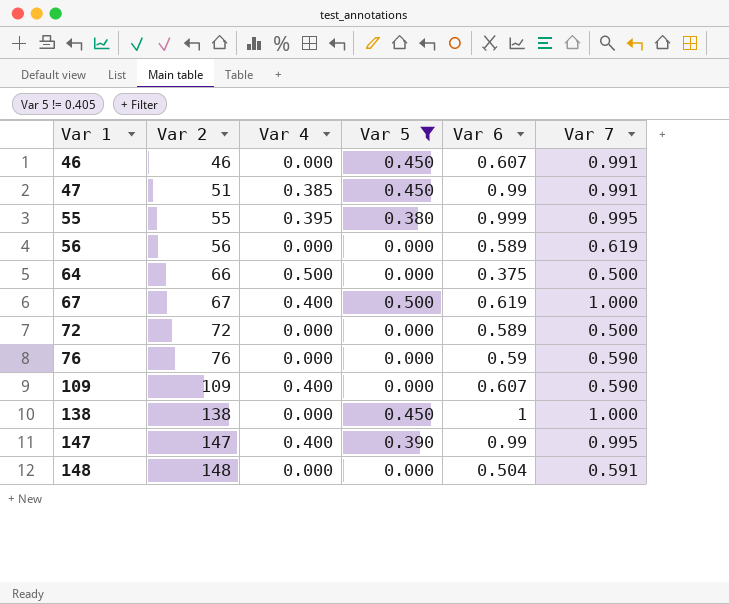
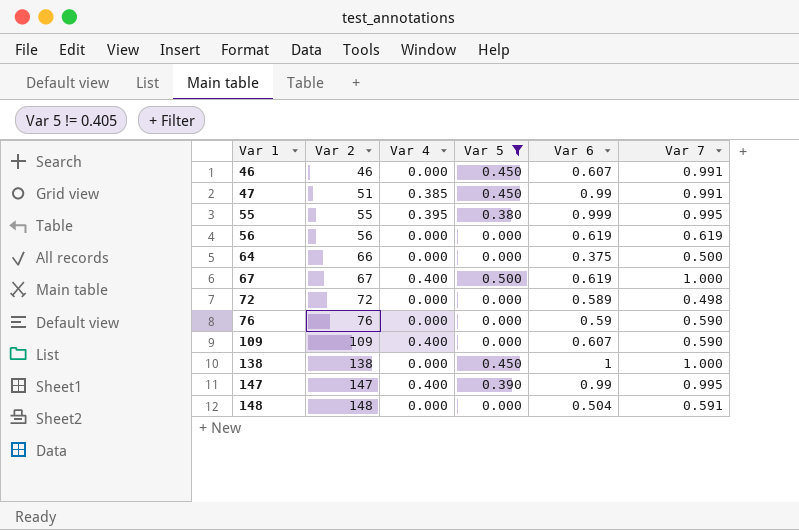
56 | Var 6: 0.589 -> 0.619
64 | Var 4: 0.500 -> 0.000
72 | Var 7: 0.500 -> 0.498

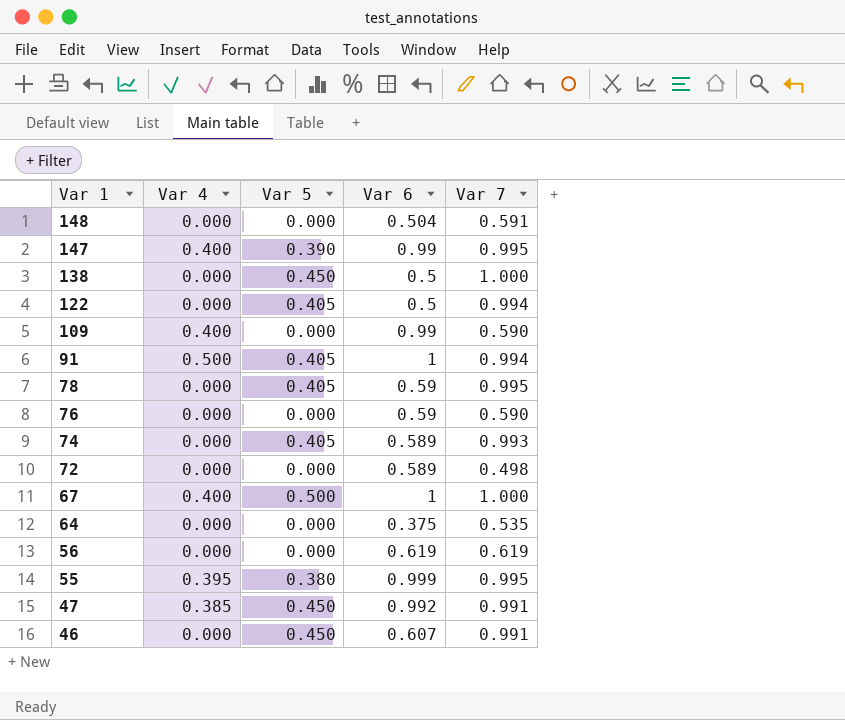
filter: Var 5 != 0.405 -> none
row order: Var 1 ascending -> Var 1 descending
column Var 2 | position: 2 -> none
138 | Var 6: 1 -> 0.5
109 | Var 6: 0.607 -> 0.99
67 | Var 6: 0.619 -> 1
64 | Var 7: 0.500 -> 0.535
47 | Var 6: 0.99 -> 0.992

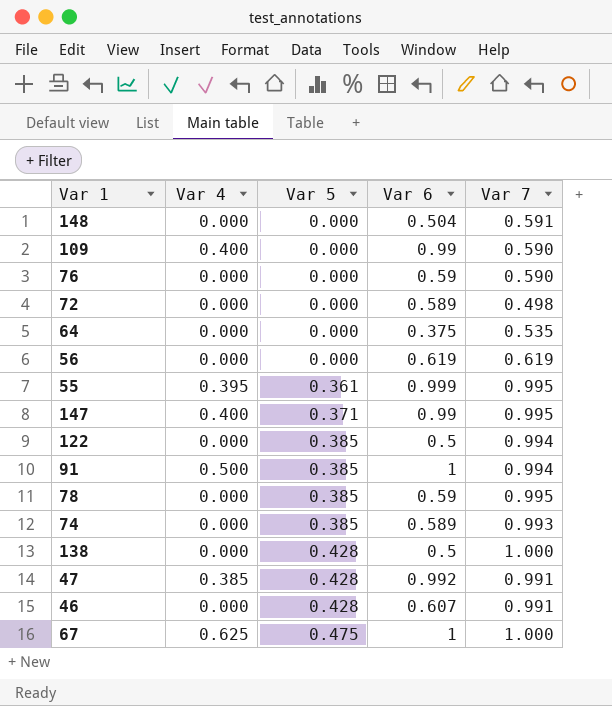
row order: Var 1 descending -> Var 5 ascending
55 | Var 5: 0.380 -> 0.361
147 | Var 5: 0.390 -> 0.371
122 | Var 5: 0.405 -> 0.385
91 | Var 5: 0.405 -> 0.385
78 | Var 5: 0.405 -> 0.385
74 | Var 5: 0.405 -> 0.385
138 | Var 5: 0.450 -> 0.428
47 | Var 5: 0.450 -> 0.428
46 | Var 5: 0.450 -> 0.428
67 | Var 4: 0.400 -> 0.625
67 | Var 5: 0.500 -> 0.475

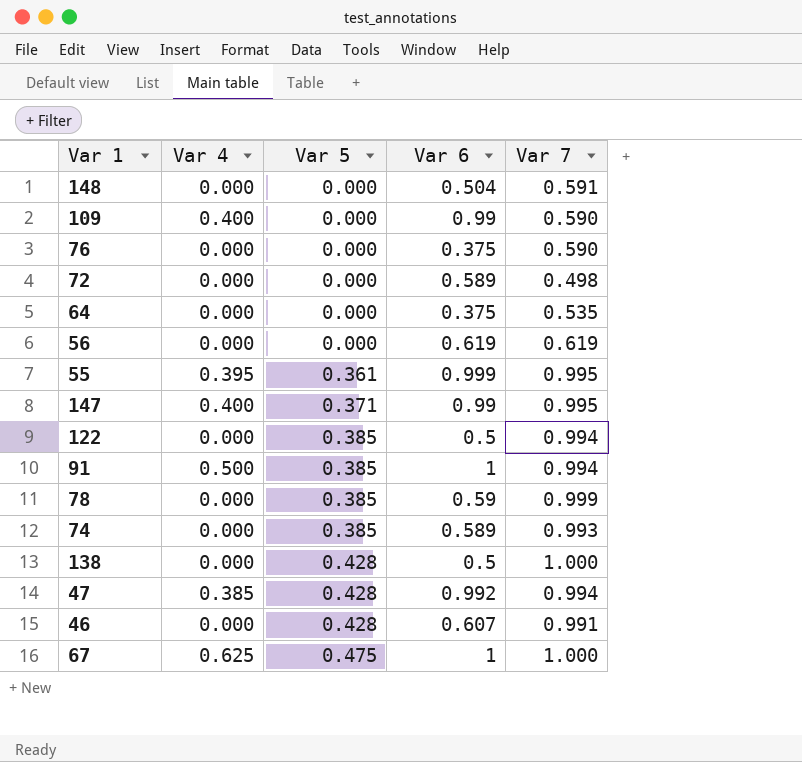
76 | Var 6: 0.59 -> 0.375
78 | Var 7: 0.995 -> 0.999
47 | Var 7: 0.991 -> 0.994

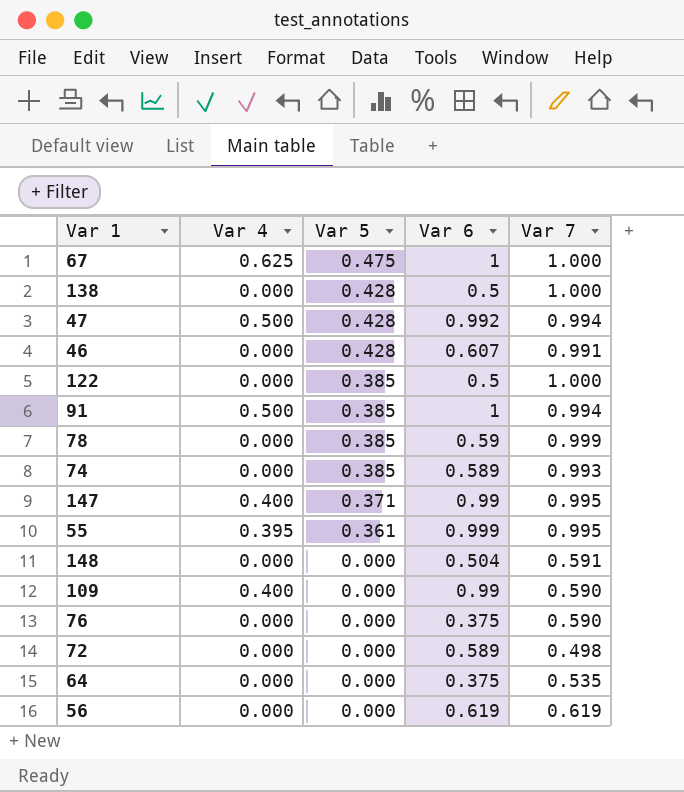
row order: Var 5 ascending -> Var 5 descending
47 | Var 4: 0.385 -> 0.500
122 | Var 7: 0.994 -> 1.000

